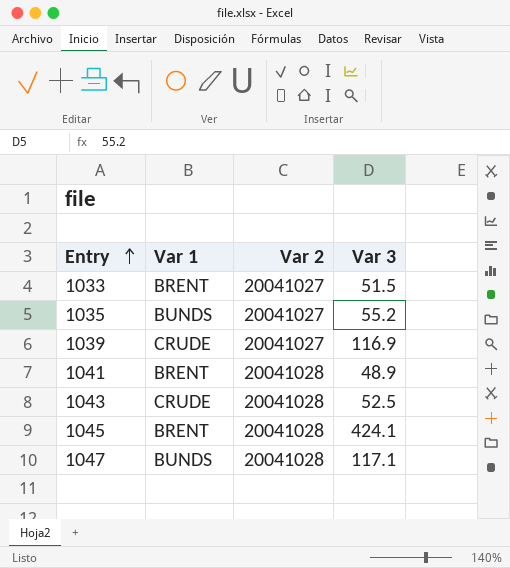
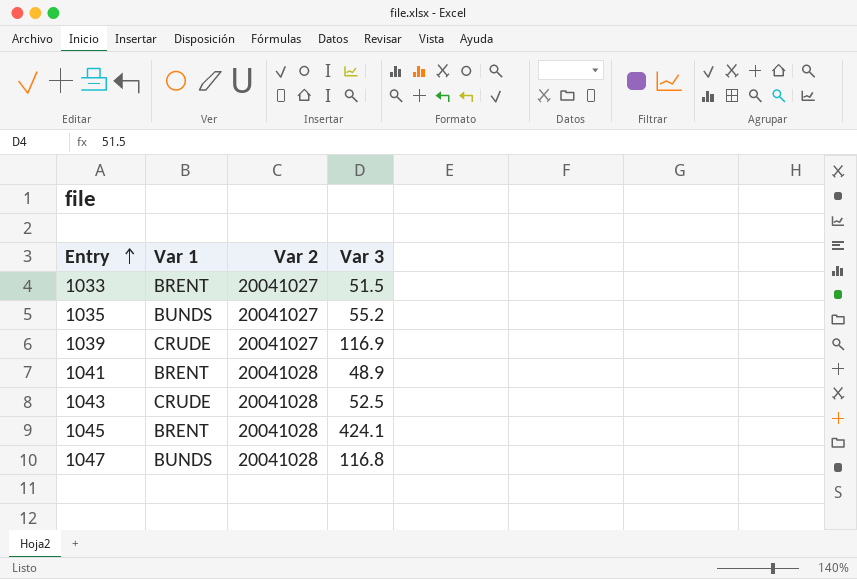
1047 | Var 3: 117.1 -> 116.8

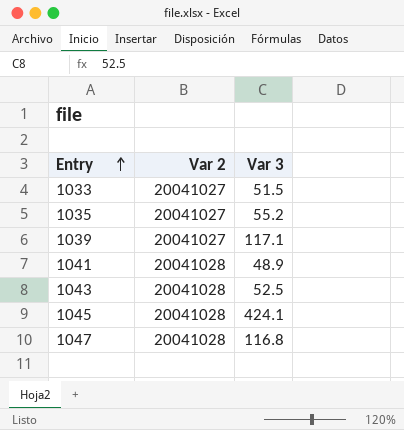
column Var 1 | position: 2 -> none
1039 | Var 3: 116.9 -> 117.1

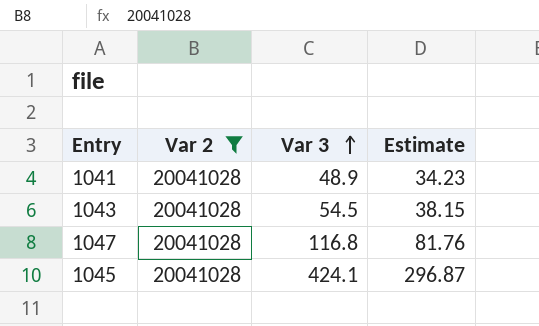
filter: none -> Var 2 = 20041028
row order: Entry ascending -> Var 3 ascending
column Estimate | formula: none -> [Var 3] * 0.7
1043 | Var 3: 52.5 -> 54.5

